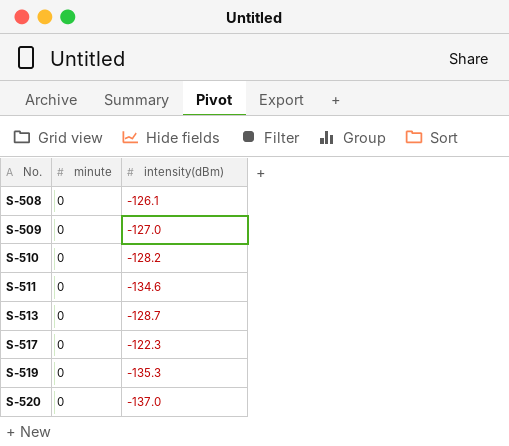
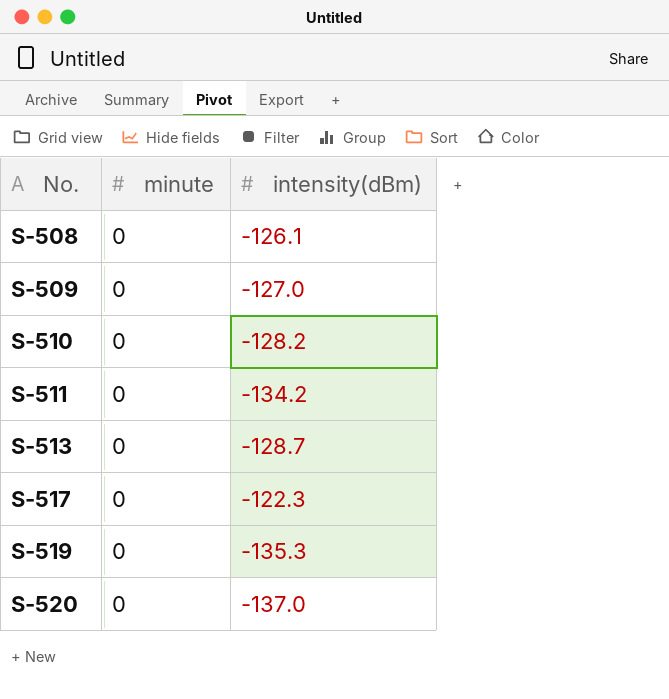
S-511 | intensity(dBm): -134.6 -> -134.2

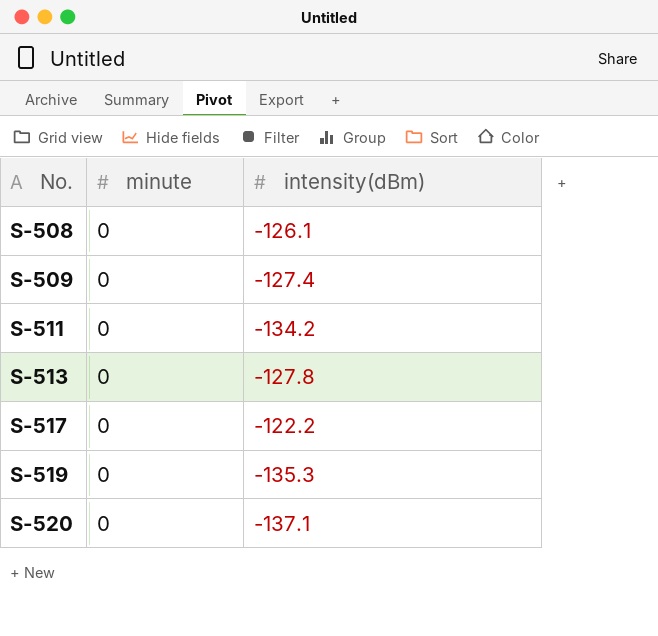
row S-510: 0 | -128.2 -> none
S-509 | intensity(dBm): -127.0 -> -127.4
S-513 | intensity(dBm): -128.7 -> -127.8
S-517 | intensity(dBm): -122.3 -> -122.2
S-520 | intensity(dBm): -137.0 -> -137.1

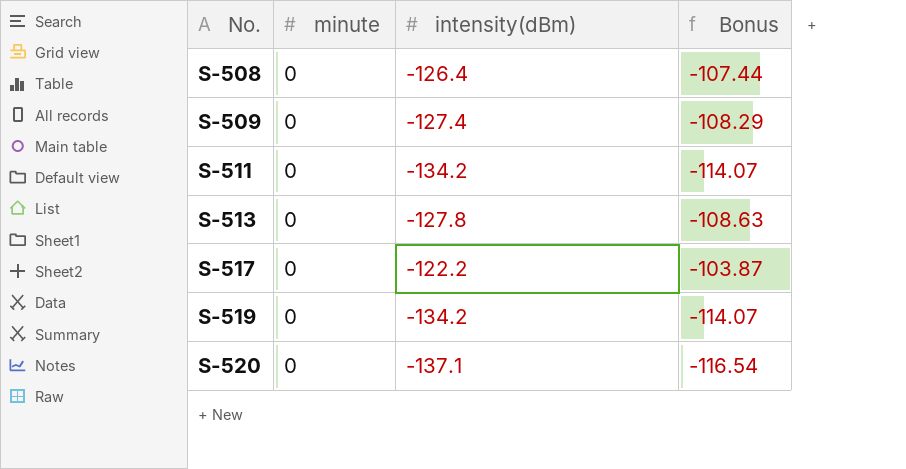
column Bonus | formula: none -> [intensity(dBm)] * 0.85
S-508 | intensity(dBm): -126.1 -> -126.4
S-519 | intensity(dBm): -135.3 -> -134.2

